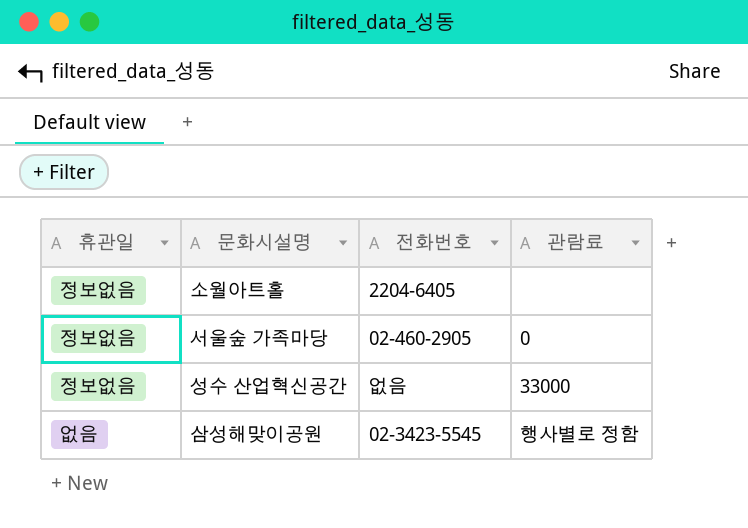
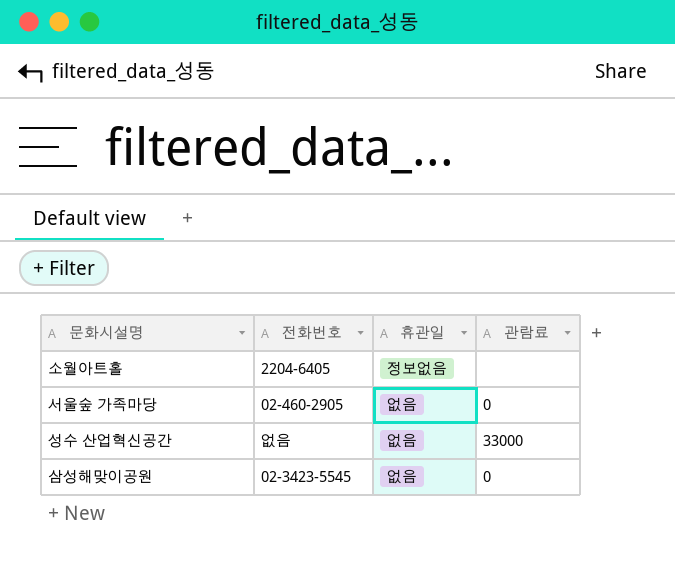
column 휴관일 | position: 1 -> 3
서울숲 가족마당 | 휴관일: 정보없음 -> 없음
성수 산업혁신공간 | 휴관일: 정보없음 -> 없음
삼성해맞이공원 | 관람료: 행사별로 정함 -> 0

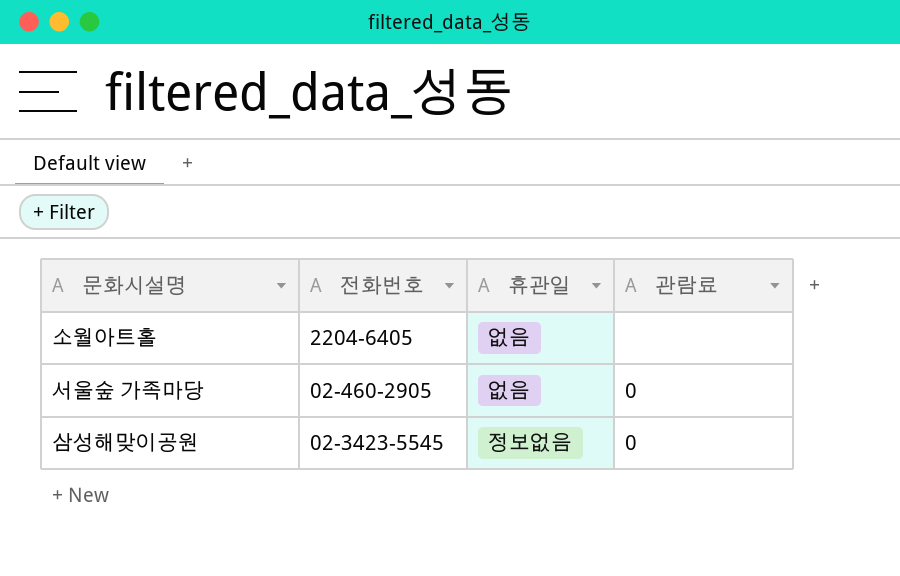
row 성수 산업혁신공간: 없음 | 없음 | 33000 -> none
소월아트홀 | 휴관일: 정보없음 -> 없음
삼성해맞이공원 | 휴관일: 없음 -> 정보없음

